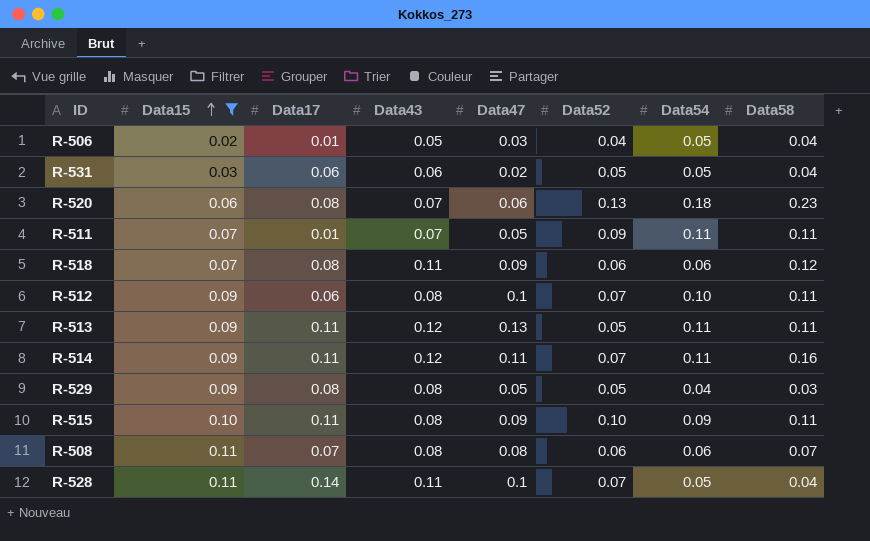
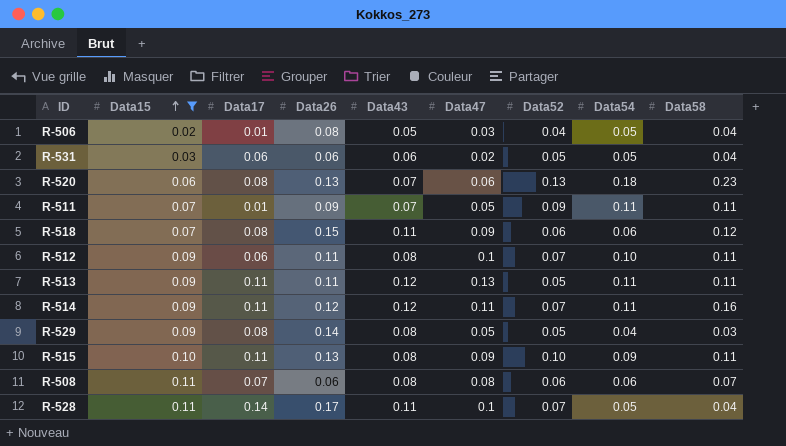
column Data26 | position: none -> 4

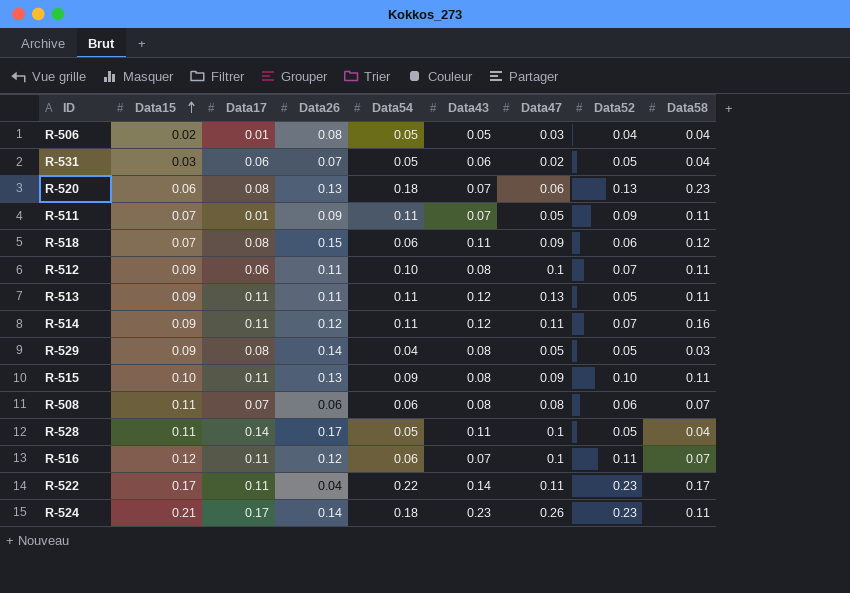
filter: Data15 <= 0.11 -> none
column Data54 | position: 8 -> 5
R-531 | Data26: 0.06 -> 0.07
R-528 | Data52: 0.07 -> 0.05

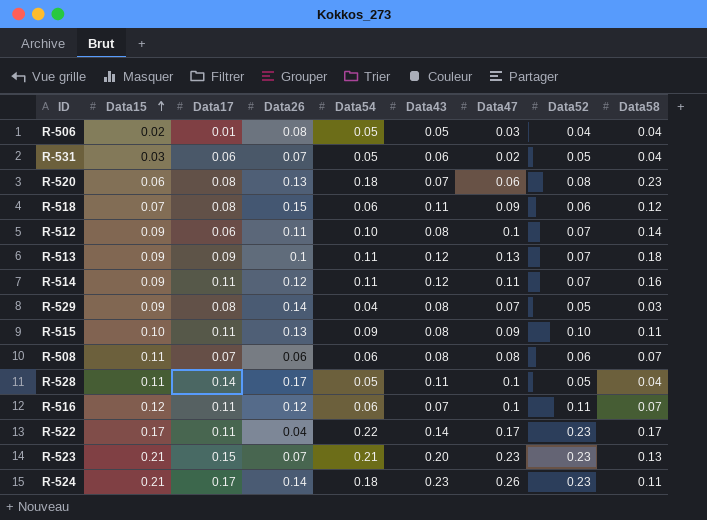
row R-511: 0.07 | 0.01 | 0.09 | 0.11 | 0.07 | 0.05 | 0.09 | 0.11 -> none
R-520 | Data52: 0.13 -> 0.08
R-512 | Data58: 0.11 -> 0.14
R-513 | Data17: 0.11 -> 0.09
R-513 | Data26: 0.11 -> 0.1
R-513 | Data52: 0.05 -> 0.07
R-513 | Data58: 0.11 -> 0.18
R-529 | Data47: 0.05 -> 0.07
R-522 | Data47: 0.11 -> 0.17
row R-523: none -> 0.21 | 0.15 | 0.07 | 0.21 | 0.20 | 0.23 | 0.23 | 0.13

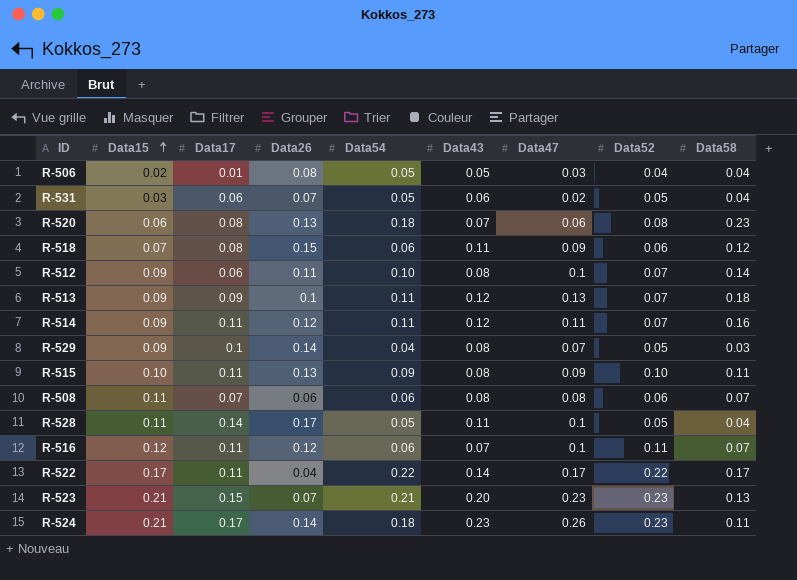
R-529 | Data17: 0.08 -> 0.1
R-522 | Data52: 0.23 -> 0.22

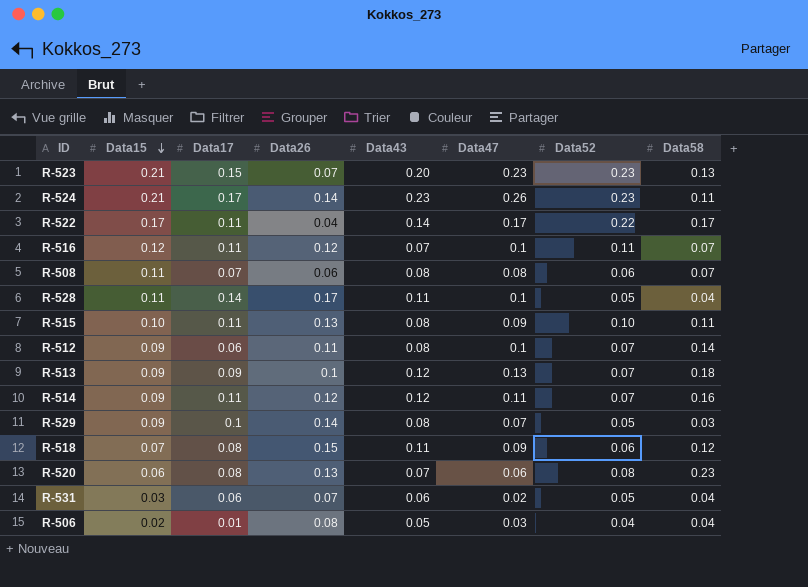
row order: Data15 ascending -> Data15 descending
column Data54 | position: 5 -> none

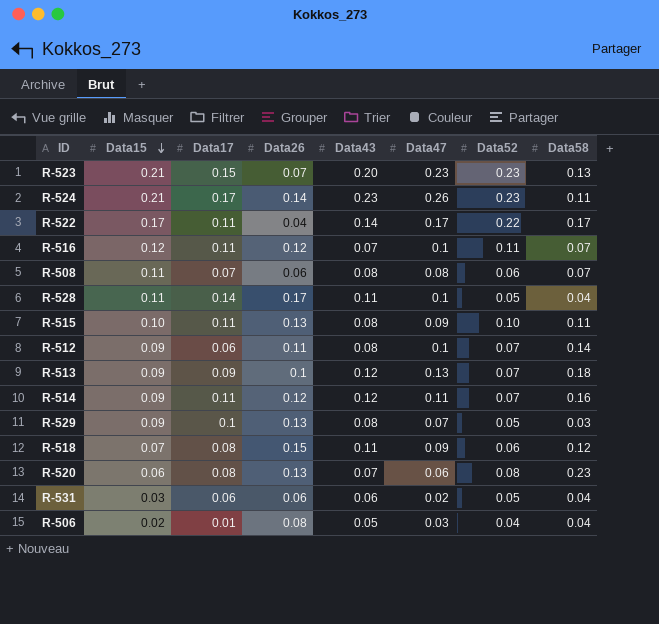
R-529 | Data26: 0.14 -> 0.13
R-531 | Data26: 0.07 -> 0.06

